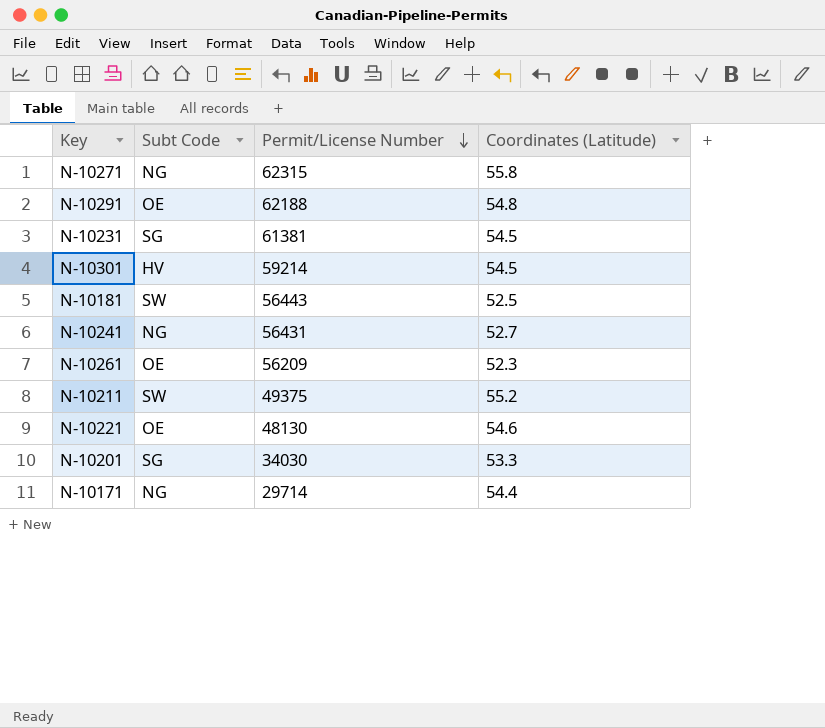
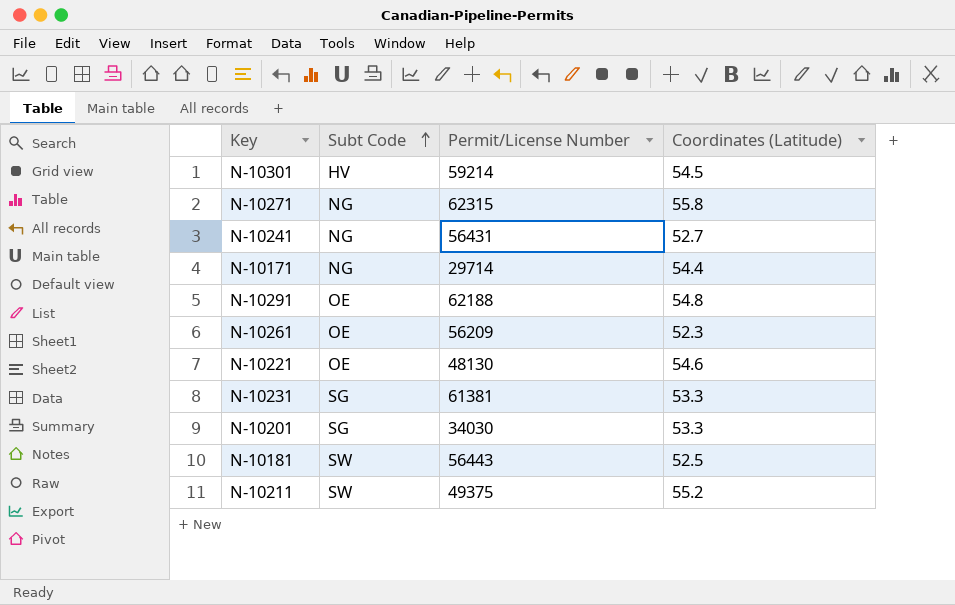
row order: Permit/License Number descending -> Subt Code ascending
N-10231 | Coordinates (Latitude): 54.5 -> 53.3

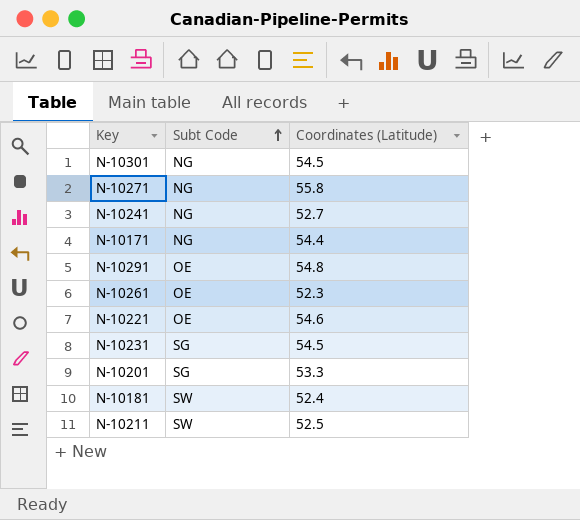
column Permit/License Number | position: 3 -> none
N-10301 | Subt Code: HV -> NG
N-10231 | Coordinates (Latitude): 53.3 -> 54.5
N-10181 | Coordinates (Latitude): 52.5 -> 52.4
N-10211 | Coordinates (Latitude): 55.2 -> 52.5

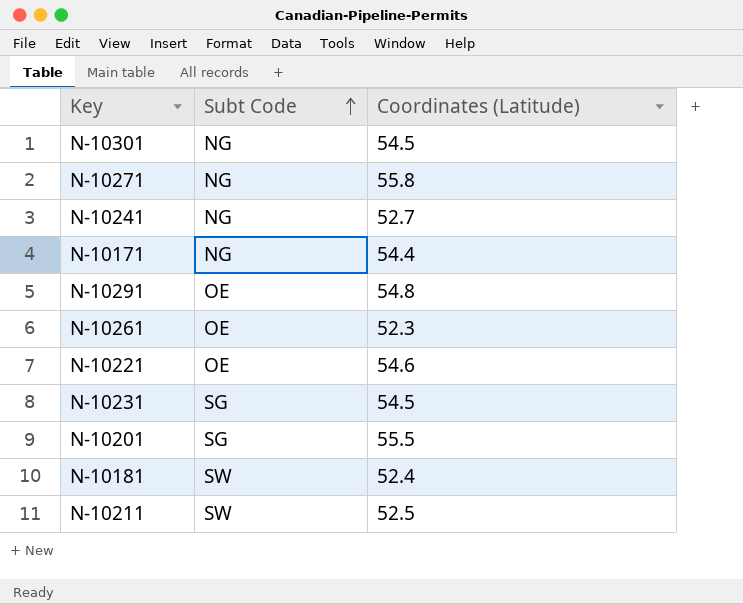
N-10201 | Coordinates (Latitude): 53.3 -> 55.5

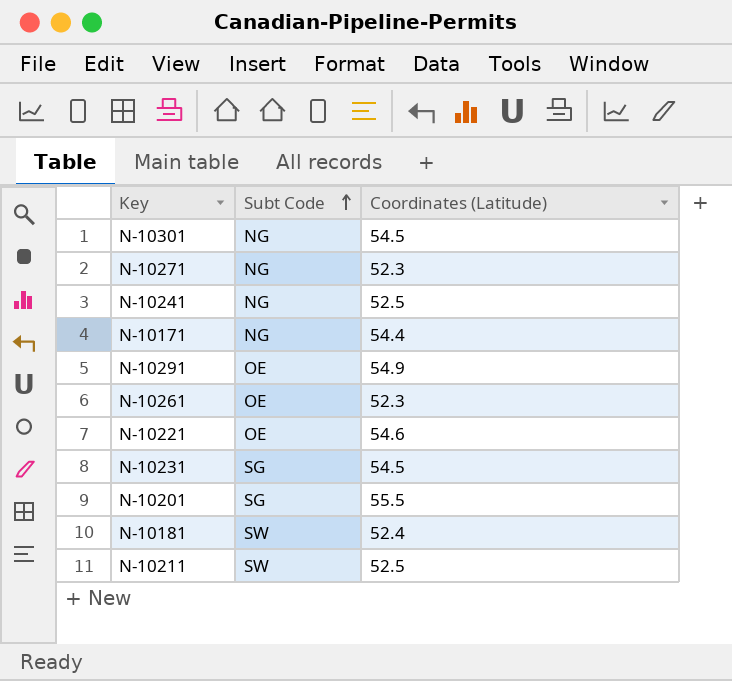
N-10271 | Coordinates (Latitude): 55.8 -> 52.3
N-10241 | Coordinates (Latitude): 52.7 -> 52.5
N-10291 | Coordinates (Latitude): 54.8 -> 54.9

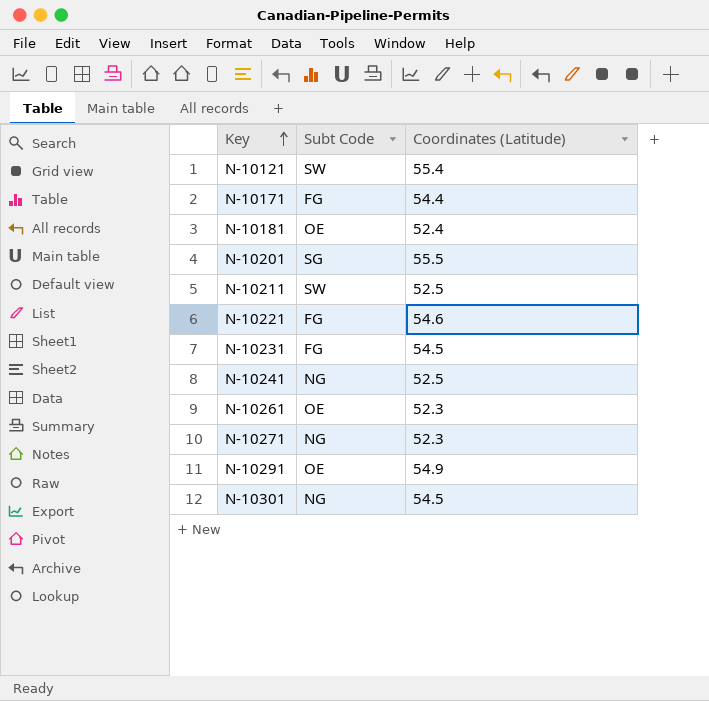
row order: Subt Code ascending -> Key ascending
row N-10121: none -> SW | 55.4
N-10171 | Subt Code: NG -> FG
N-10181 | Subt Code: SW -> OE
N-10221 | Subt Code: OE -> FG
N-10231 | Subt Code: SG -> FG

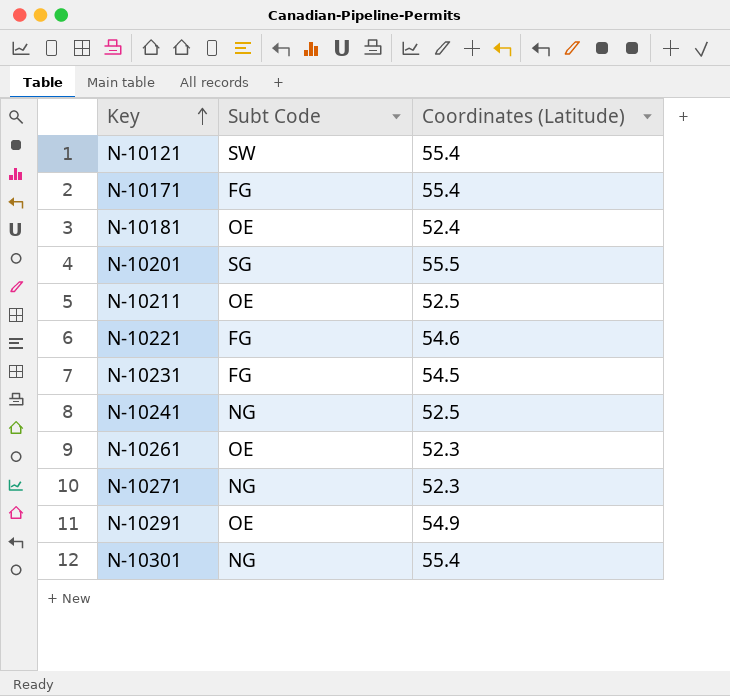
N-10171 | Coordinates (Latitude): 54.4 -> 55.4
N-10211 | Subt Code: SW -> OE
N-10301 | Coordinates (Latitude): 54.5 -> 55.4

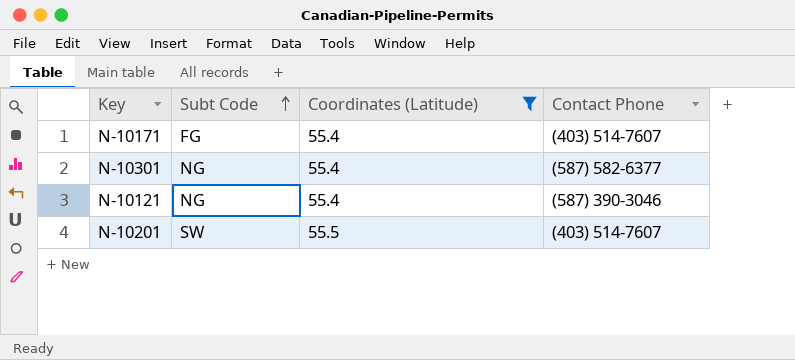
filter: none -> Coordinates (Latitude) >= 55.4
row order: Key ascending -> Subt Code ascending
column Contact Phone | position: none -> 4
N-10121 | Subt Code: SW -> NG
N-10201 | Subt Code: SG -> SW

